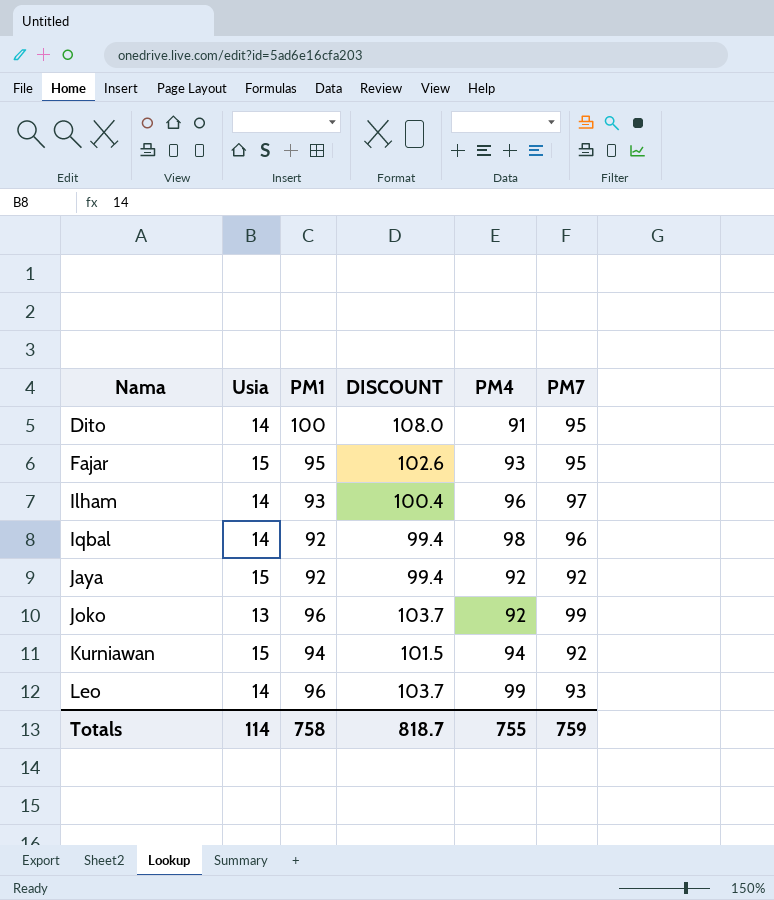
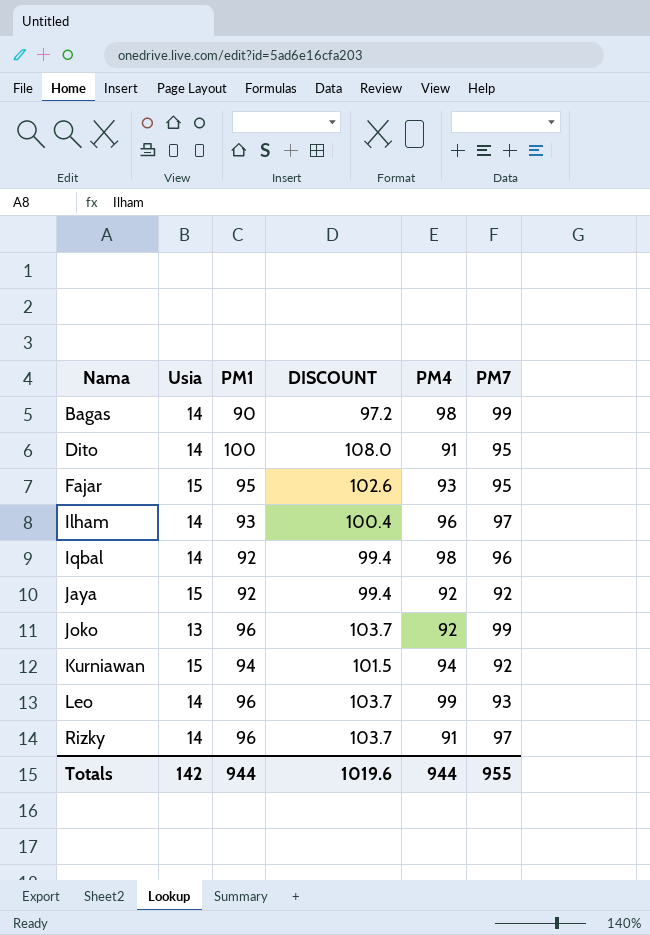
row Bagas: none -> 14 | 90 | 97.2 | 98 | 99
row Rizky: none -> 14 | 96 | 103.7 | 91 | 97
Totals | Usia: 114 -> 142
Totals | PM1: 758 -> 944
Totals | DISCOUNT: 818.7 -> 1019.6
Totals | PM4: 755 -> 944
Totals | PM7: 759 -> 955

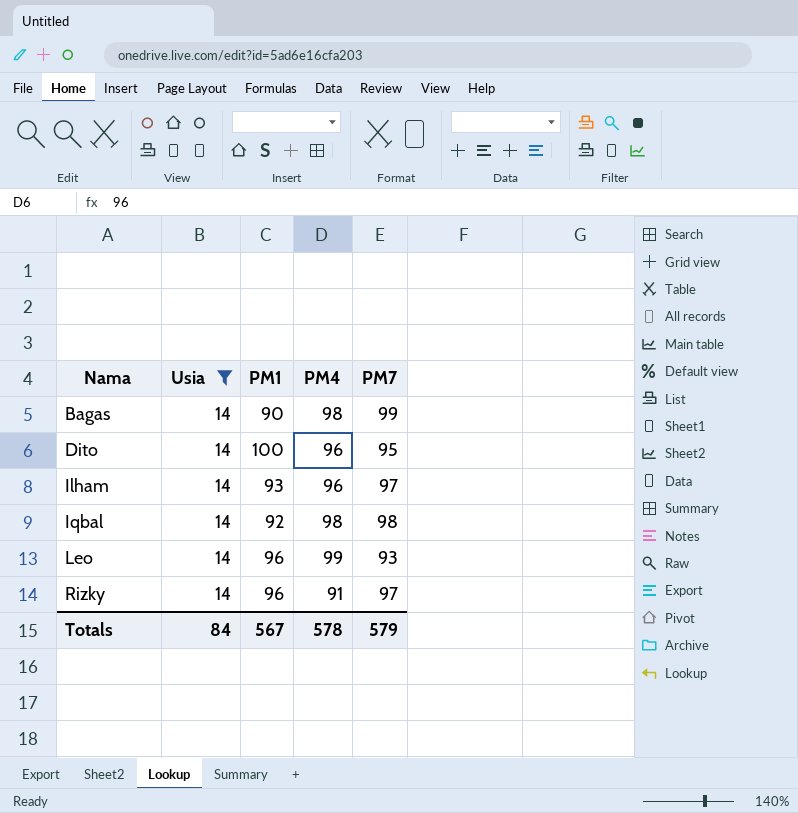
filter: none -> Usia = 14
column DISCOUNT | formula: [PM1] * 1.08 -> none
Dito | PM4: 91 -> 96
Iqbal | PM7: 96 -> 98
Totals | Usia: 142 -> 84
Totals | PM1: 944 -> 567
Totals | PM4: 944 -> 578
Totals | PM7: 955 -> 579

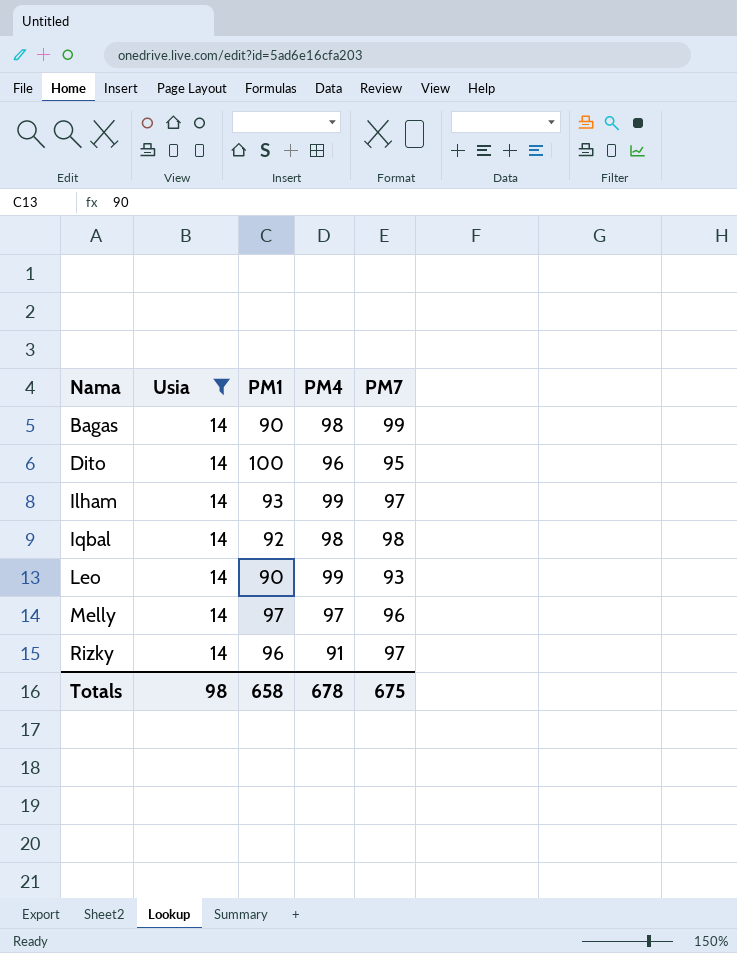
Ilham | PM4: 96 -> 99
Leo | PM1: 96 -> 90
row Melly: none -> 14 | 97 | 97 | 96
Totals | Usia: 84 -> 98
Totals | PM1: 567 -> 658
Totals | PM4: 578 -> 678
Totals | PM7: 579 -> 675

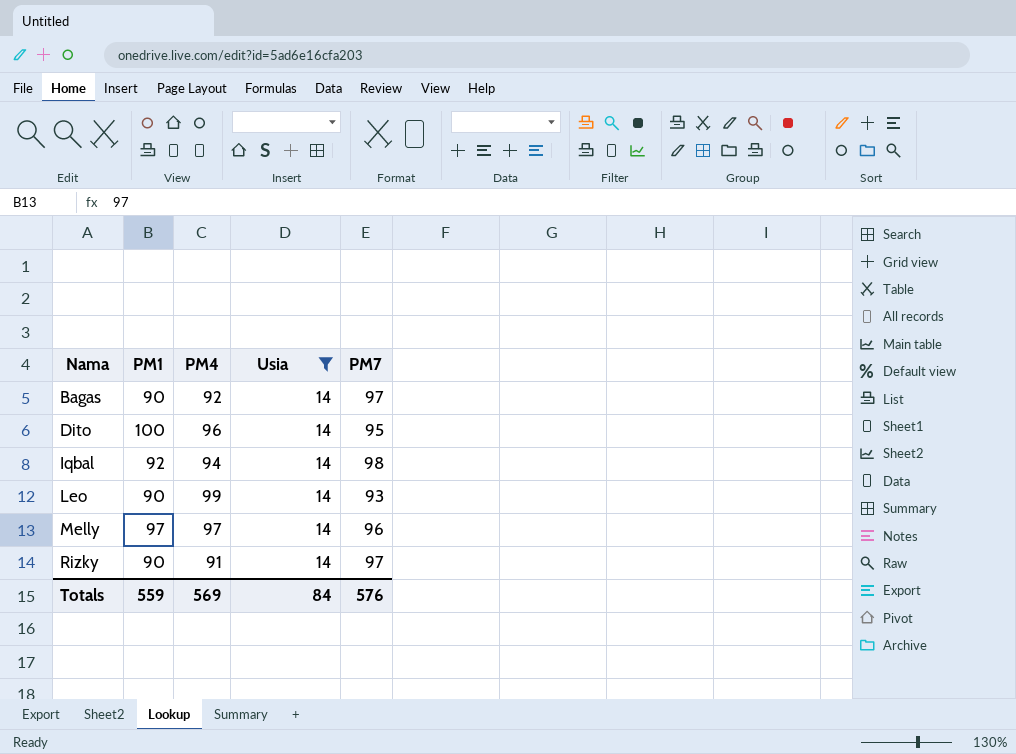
column Usia | position: 2 -> 4
row Ilham: 14 | 93 | 99 | 97 -> none
Bagas | PM4: 98 -> 92
Bagas | PM7: 99 -> 97
Iqbal | PM4: 98 -> 94
Rizky | PM1: 96 -> 90
Totals | PM1: 658 -> 559
Totals | PM4: 678 -> 569
Totals | Usia: 98 -> 84
Totals | PM7: 675 -> 576

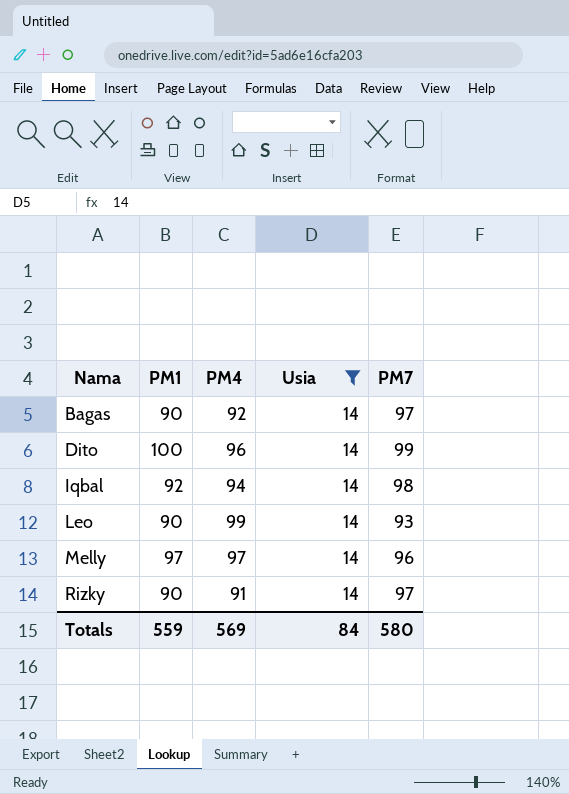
Dito | PM7: 95 -> 99
Totals | PM7: 576 -> 580

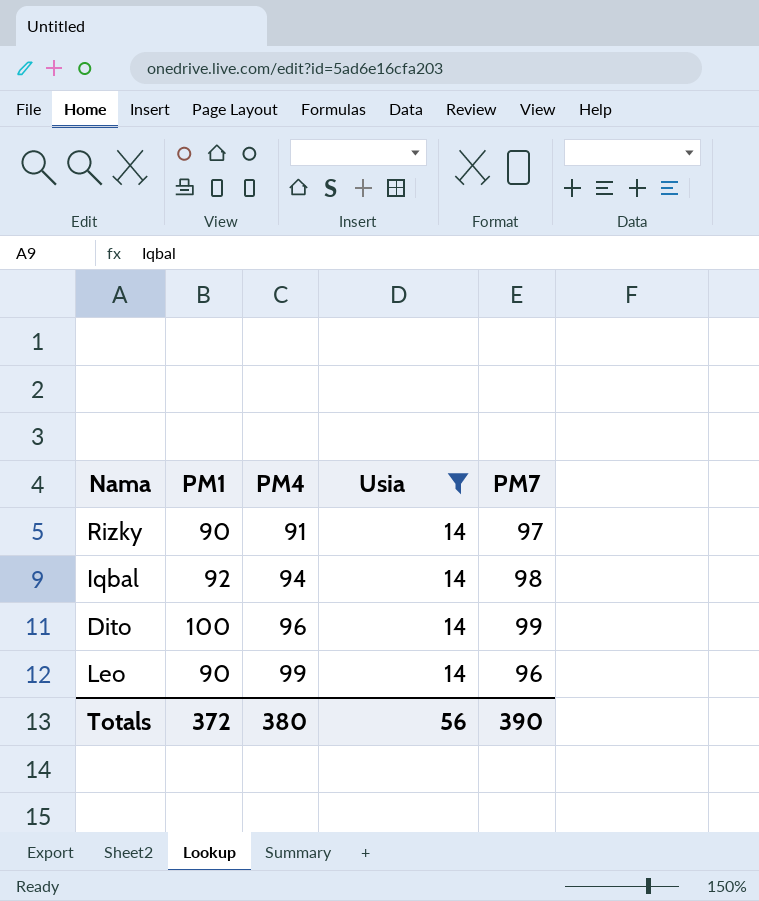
row order: Nama ascending -> PM4 ascending
row Bagas: 90 | 92 | 14 | 97 -> none
row Melly: 97 | 97 | 14 | 96 -> none
Leo | PM7: 93 -> 96
Totals | PM1: 559 -> 372
Totals | PM4: 569 -> 380
Totals | Usia: 84 -> 56
Totals | PM7: 580 -> 390

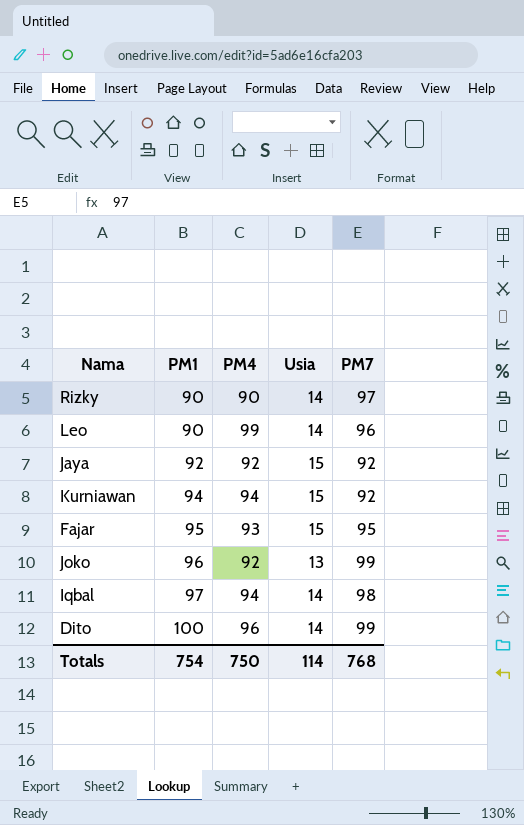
filter: Usia = 14 -> none
row order: PM4 ascending -> PM1 ascending
Rizky | PM4: 91 -> 90
Iqbal | PM1: 92 -> 97
Totals | PM1: 372 -> 754
Totals | PM4: 380 -> 750
Totals | Usia: 56 -> 114
Totals | PM7: 390 -> 768

